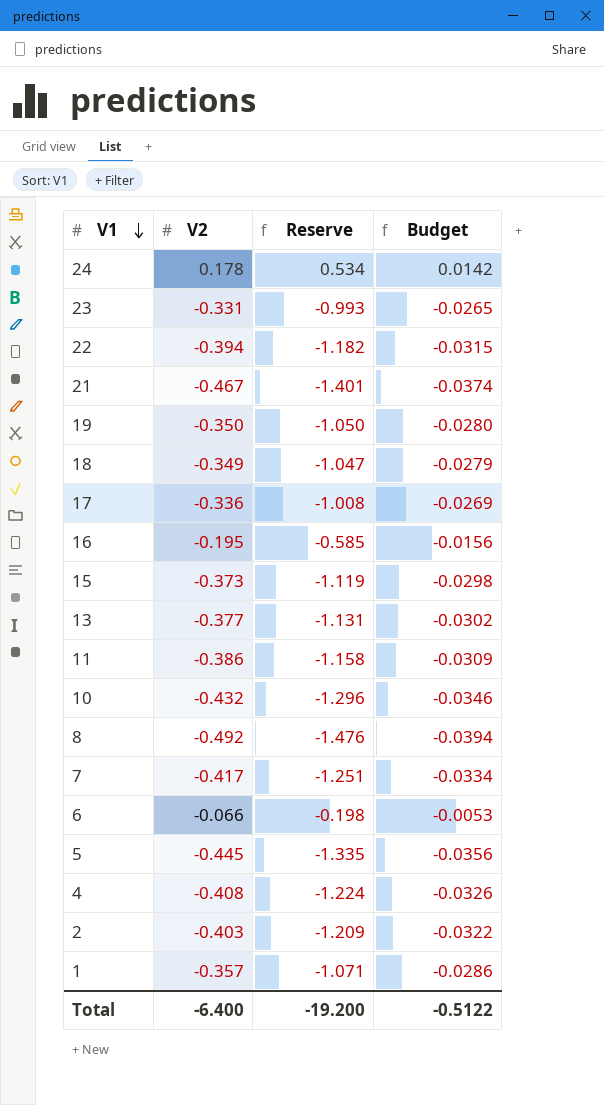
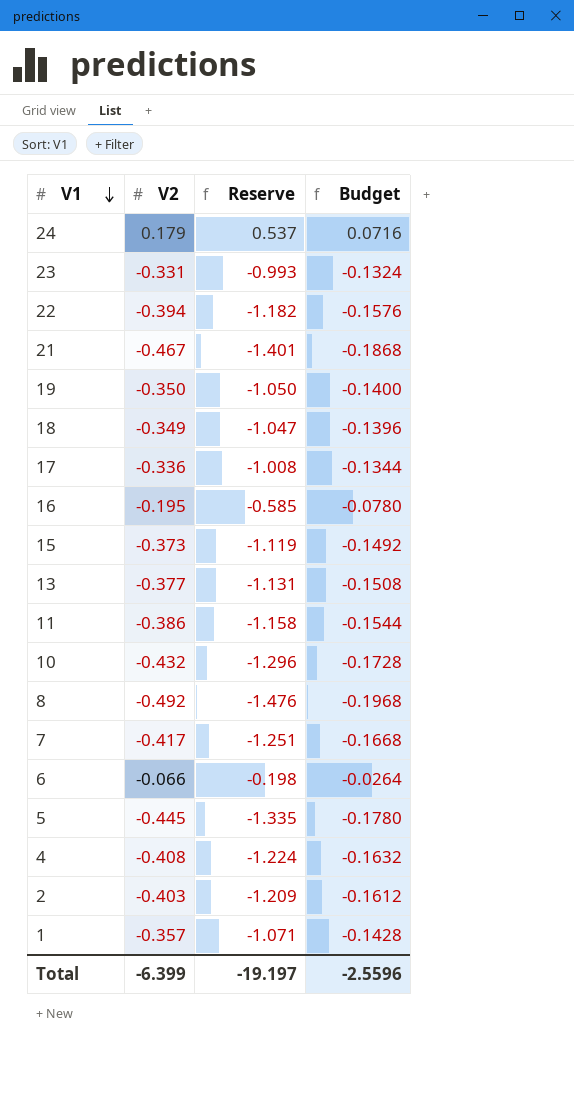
column Budget | formula: [V2] * 0.08 -> [V2] * 0.4
24 | V2: 0.178 -> 0.179
24 | Reserve: 0.534 -> 0.537
Total | V2: -6.400 -> -6.399
Total | Reserve: -19.200 -> -19.197
Total | Budget: -0.5122 -> -2.5596

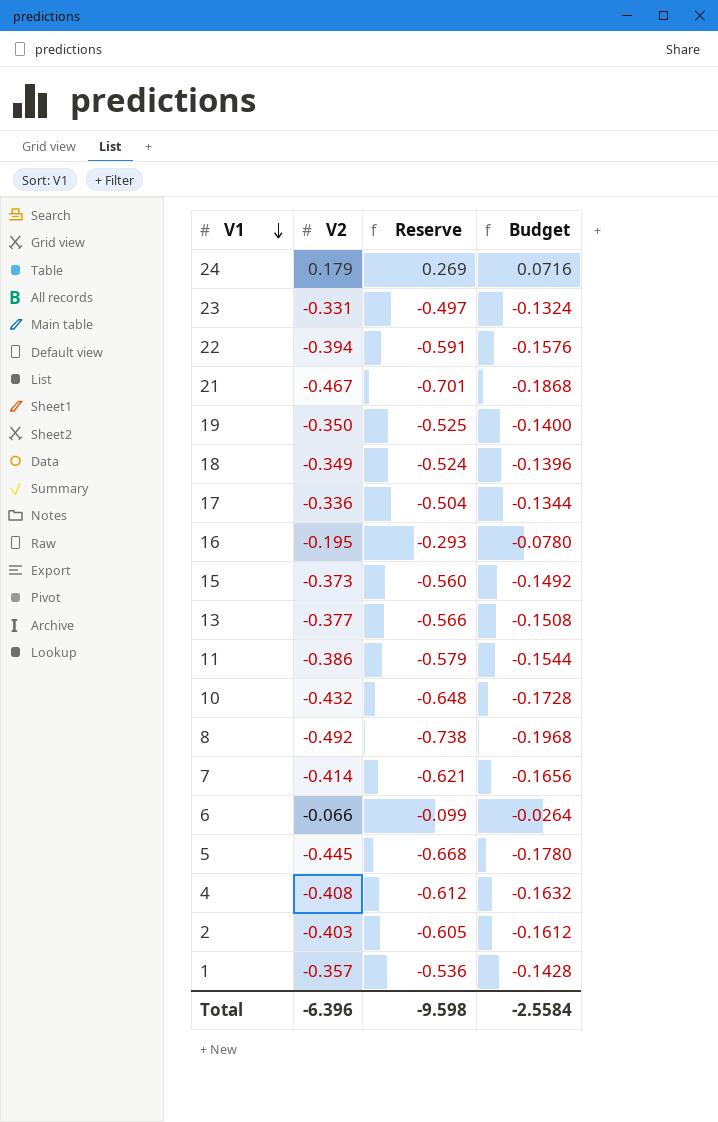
column Reserve | formula: [V2] * 3 -> [V2] * 1.5
7 | V2: -0.417 -> -0.414
7 | Budget: -0.1668 -> -0.1656
Total | V2: -6.399 -> -6.396
Total | Reserve: -19.197 -> -9.598
Total | Budget: -2.5596 -> -2.5584

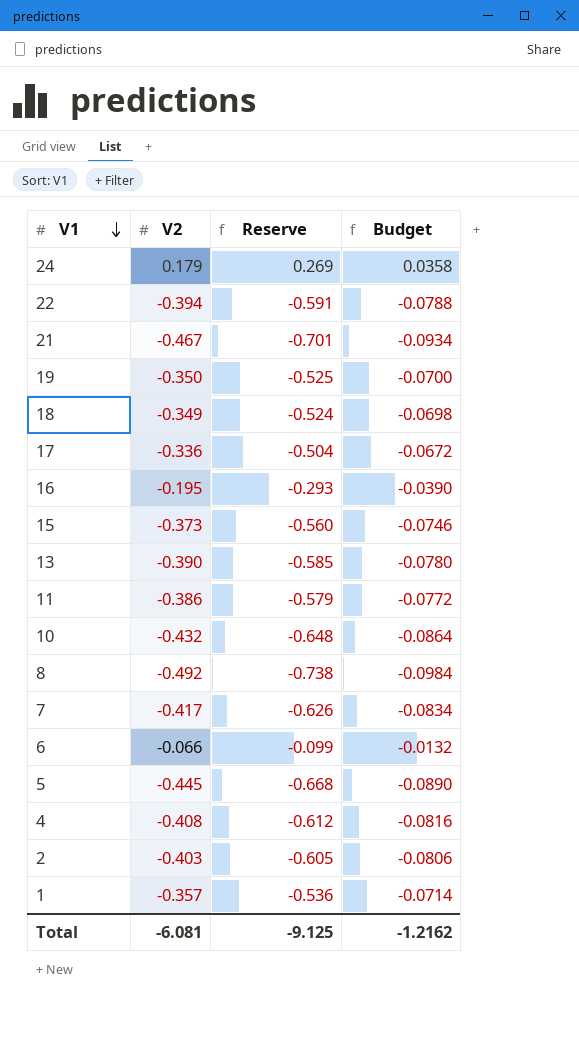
column Budget | formula: [V2] * 0.4 -> [V2] * 0.2
row 23: -0.331 | -0.497 | -0.1324 -> none
13 | V2: -0.377 -> -0.390
13 | Reserve: -0.566 -> -0.585
7 | V2: -0.414 -> -0.417
7 | Reserve: -0.621 -> -0.626
Total | V2: -6.396 -> -6.081
Total | Reserve: -9.598 -> -9.125
Total | Budget: -2.5584 -> -1.2162

